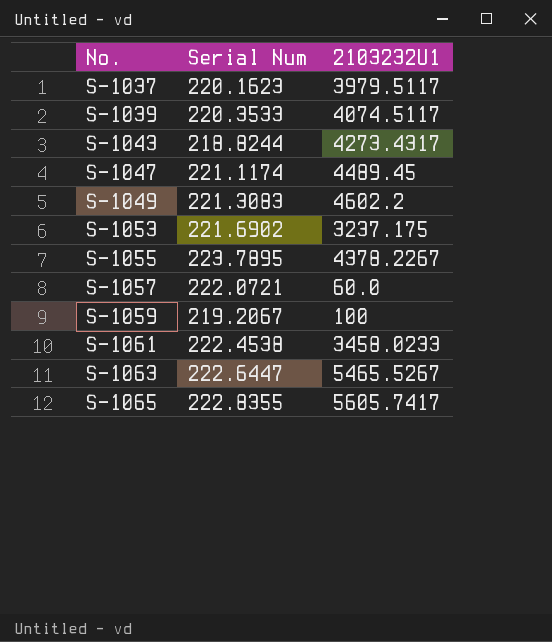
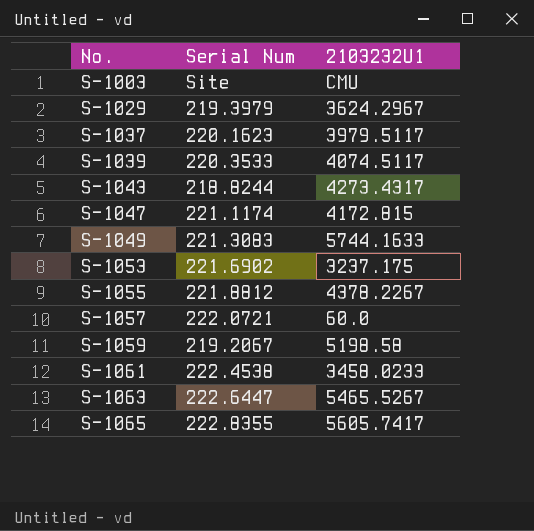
row S-1003: none -> Site | CMU
row S-1029: none -> 219.3979 | 3624.2967
S-1047 | 2103232U1: 4489.45 -> 4172.815
S-1049 | 2103232U1: 4602.2 -> 5744.1633
S-1055 | Serial Num: 223.7895 -> 221.8812
S-1059 | 2103232U1: 100 -> 5198.58

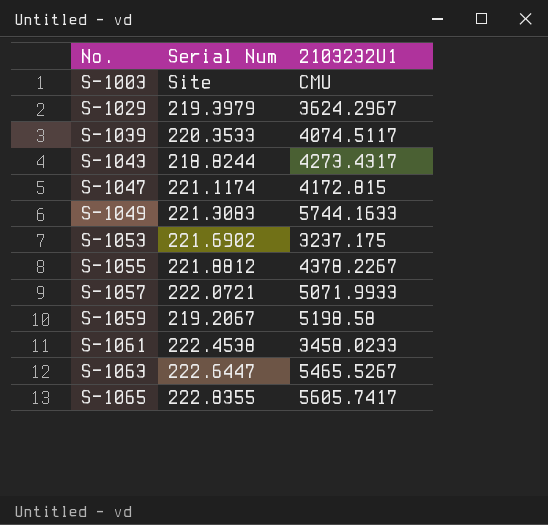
row S-1037: 220.1623 | 3979.5117 -> none
S-1057 | 2103232U1: 60.0 -> 5071.9933

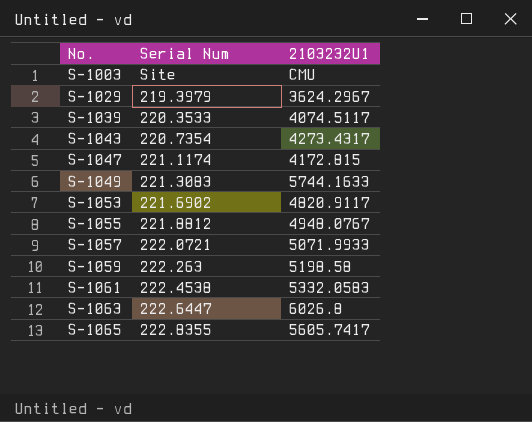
S-1043 | Serial Num: 218.8244 -> 220.7354
S-1053 | 2103232U1: 3237.175 -> 4820.9117
S-1055 | 2103232U1: 4378.2267 -> 4948.0767
S-1059 | Serial Num: 219.2067 -> 222.263
S-1061 | 2103232U1: 3458.0233 -> 5332.0583
S-1063 | 2103232U1: 5465.5267 -> 6026.8

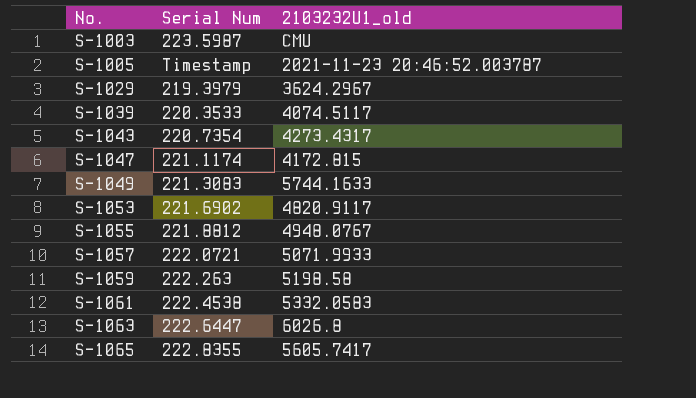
column name: 2103232U1 -> 2103232U1_old
S-1003 | Serial Num: Site -> 223.5987
row S-1005: none -> Timestamp | 2021-11-23 20:46:52.003787

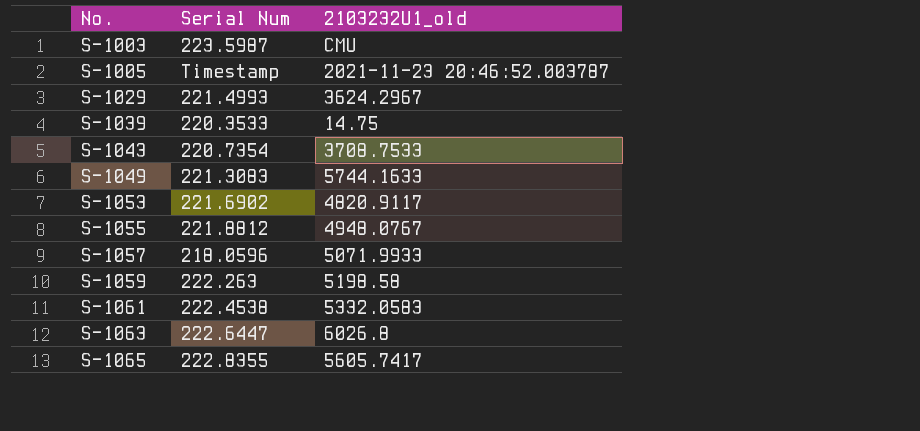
row S-1047: 221.1174 | 4172.815 -> none
S-1029 | Serial Num: 219.3979 -> 221.4993
S-1039 | 2103232U1_old: 4074.5117 -> 14.75
S-1043 | 2103232U1_old: 4273.4317 -> 3708.7533
S-1057 | Serial Num: 222.0721 -> 218.0596

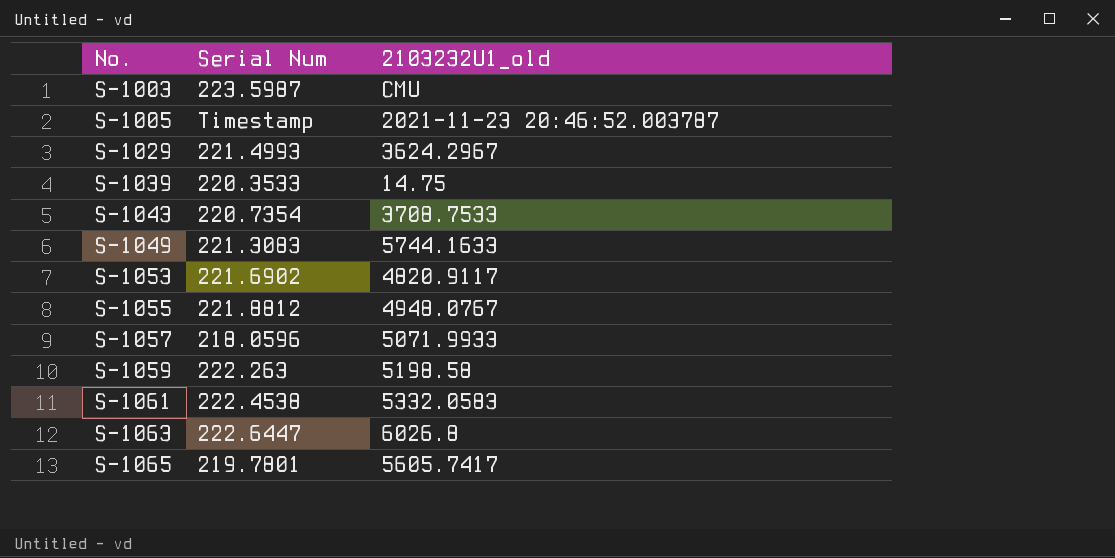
S-1065 | Serial Num: 222.8355 -> 219.7801

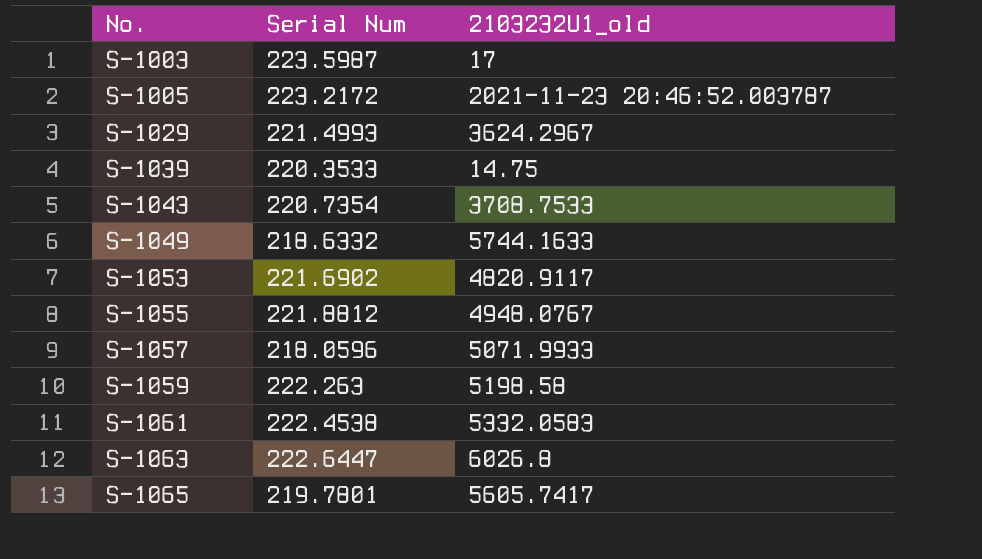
S-1003 | 2103232U1_old: CMU -> 17
S-1005 | Serial Num: Timestamp -> 223.2172
S-1049 | Serial Num: 221.3083 -> 218.6332

